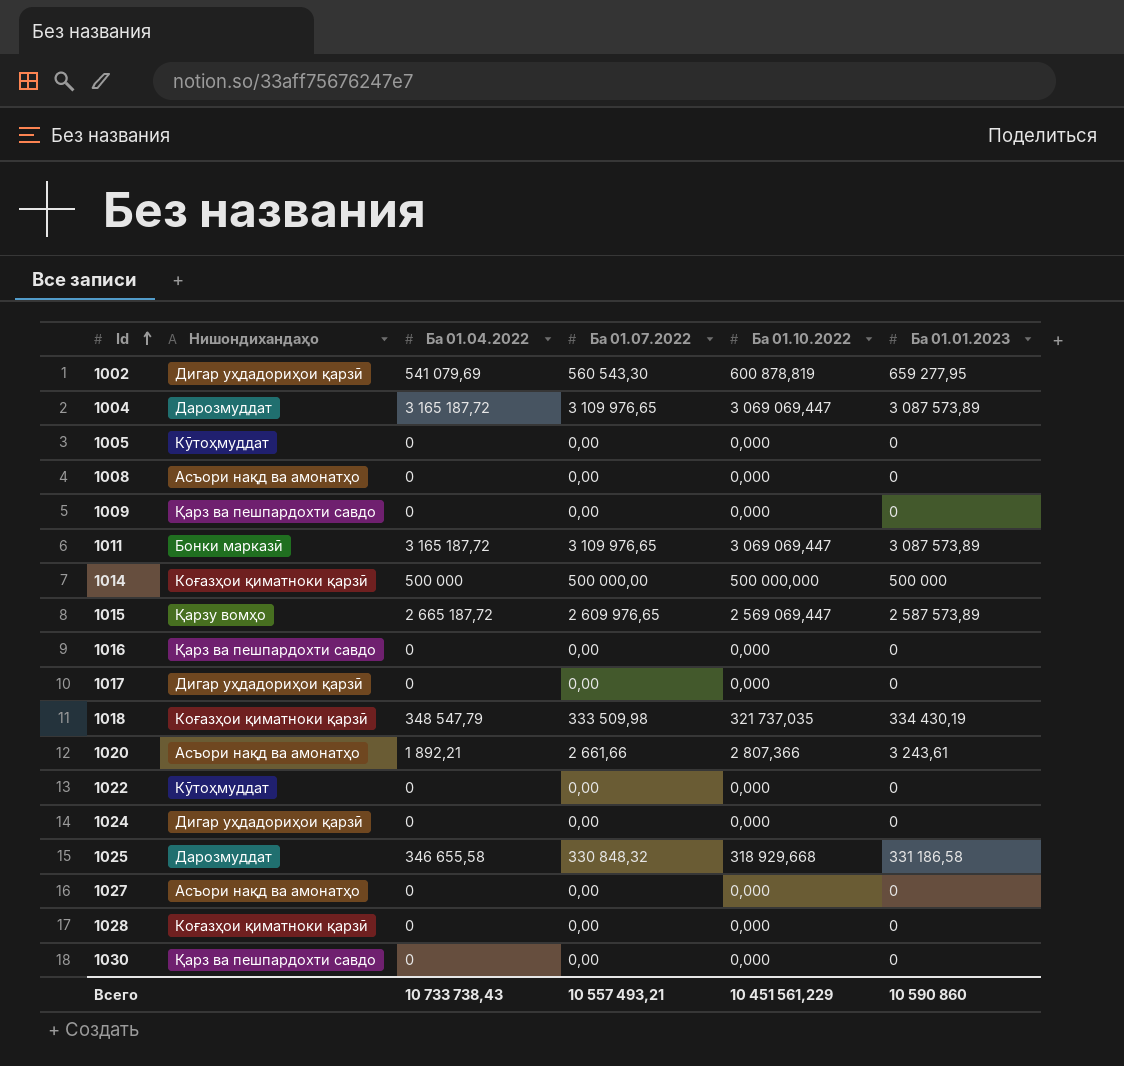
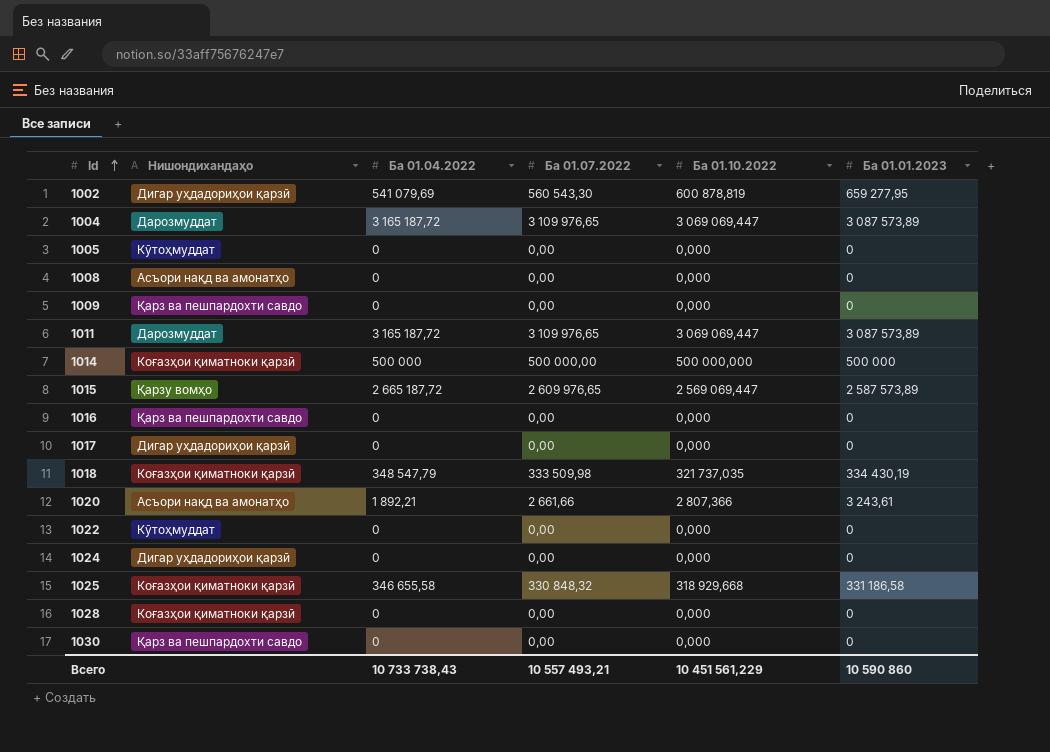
row 1027: Асъори нақд ва амонатҳо | 0 | 0,00 | 0,000 | 0 -> none
1011 | Нишондихандаҳо: Бонки марказӣ -> Дарозмуддат
1025 | Нишондихандаҳо: Дарозмуддат -> Коғазҳои қиматноки қарзӣ

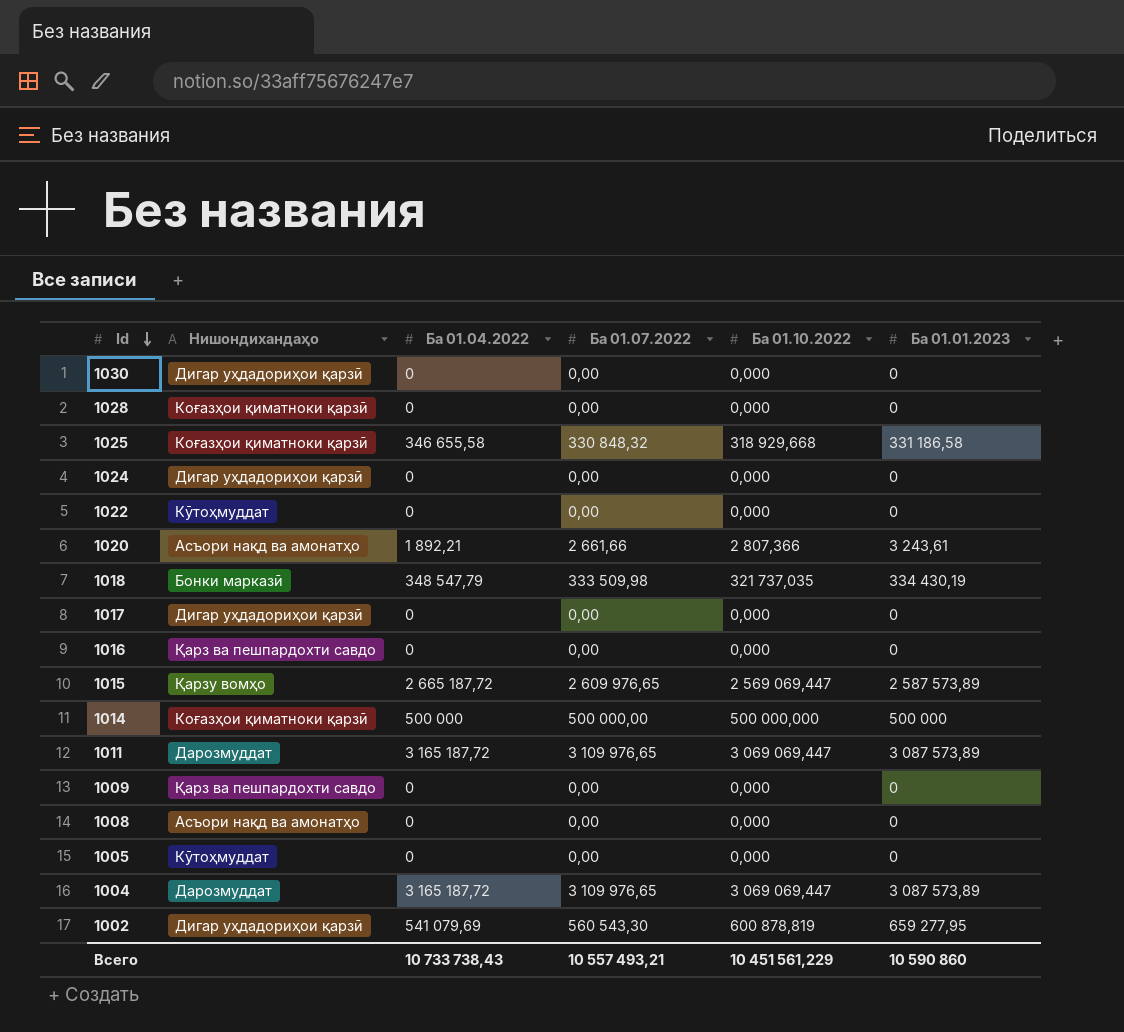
row order: Id ascending -> Id descending
1030 | Нишондихандаҳо: Қарз ва пешпардохти савдо -> Дигар уҳдадориҳои қарзӣ
1018 | Нишондихандаҳо: Коғазҳои қиматноки қарзӣ -> Бонки марказӣ

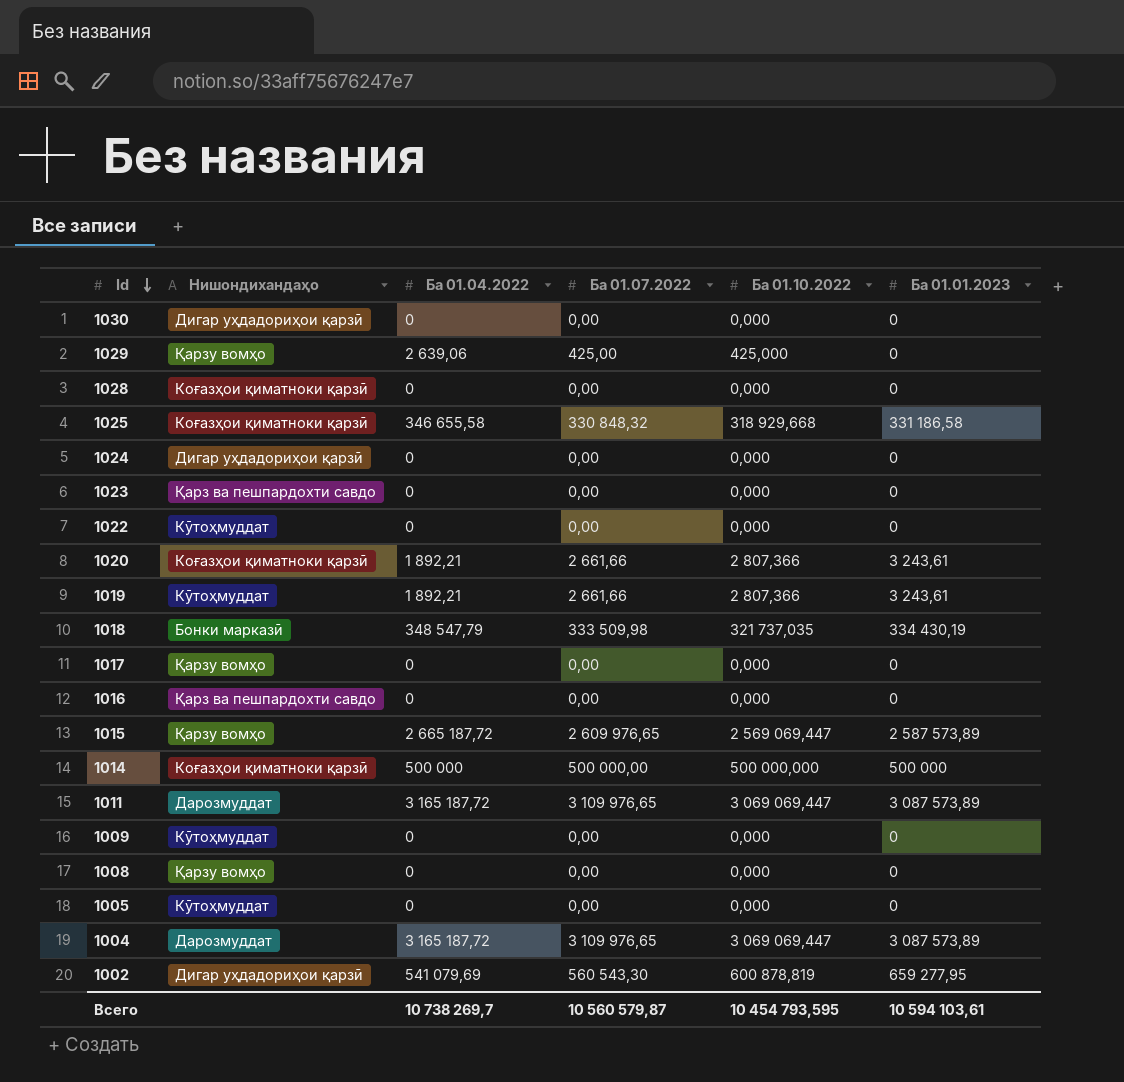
row 1029: none -> Қарзу вомҳо | 2 639,06 | 425,00 | 425,000 | 0
row 1023: none -> Қарз ва пешпардохти савдо | 0 | 0,00 | 0,000 | 0
1020 | Нишондихандаҳо: Асъори нақд ва амонатҳо -> Коғазҳои қиматноки қарзӣ
row 1019: none -> Кӯтоҳмуддат | 1 892,21 | 2 661,66 | 2 807,366 | 3 243,61
1017 | Нишондихандаҳо: Дигар уҳдадориҳои қарзӣ -> Қарзу вомҳо
1009 | Нишондихандаҳо: Қарз ва пешпардохти савдо -> Кӯтоҳмуддат
1008 | Нишондихандаҳо: Асъори нақд ва амонатҳо -> Қарзу вомҳо
Всего | Ба 01.04.2022: 10 733 738,43 -> 10 738 269,7
Всего | Ба 01.07.2022: 10 557 493,21 -> 10 560 579,87
Всего | Ба 01.10.2022: 10 451 561,229 -> 10 454 793,595
Всего | Ба 01.01.2023: 10 590 860 -> 10 594 103,61

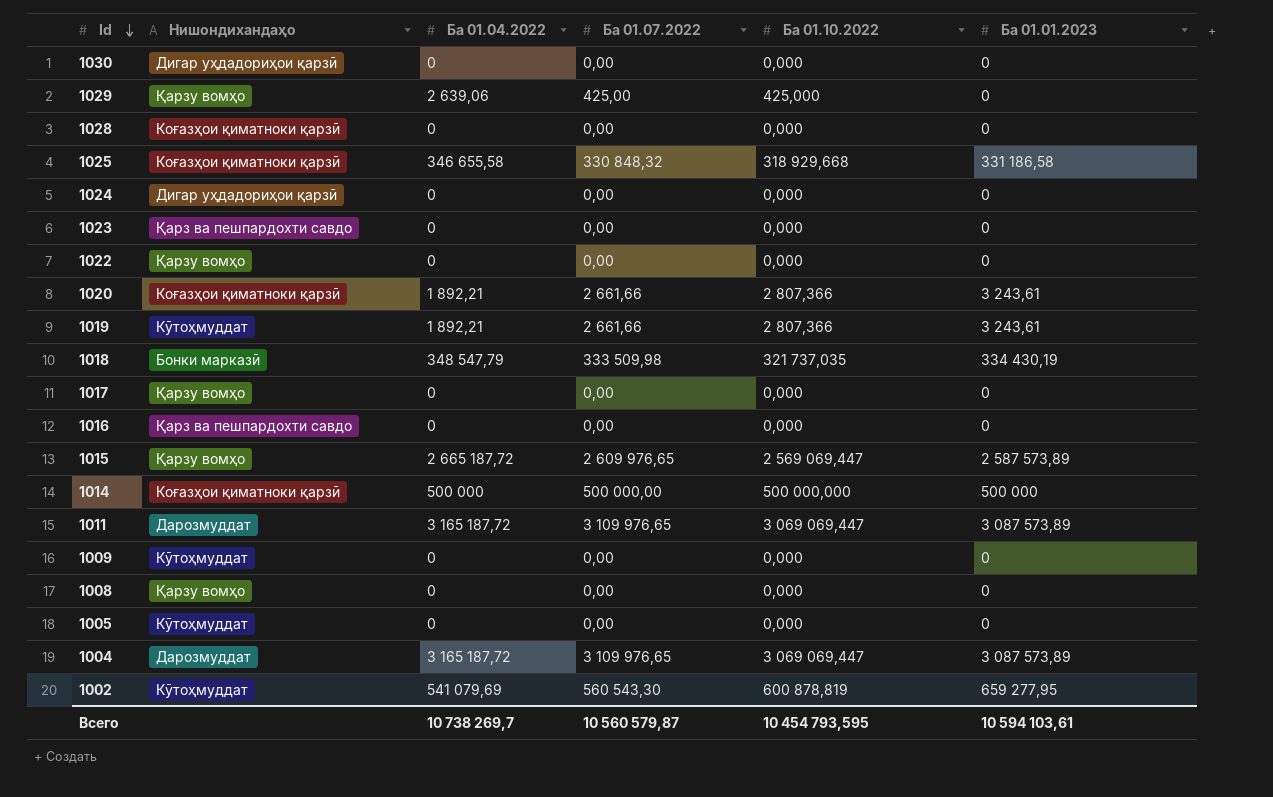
1022 | Нишондихандаҳо: Кӯтоҳмуддат -> Қарзу вомҳо
1002 | Нишондихандаҳо: Дигар уҳдадориҳои қарзӣ -> Кӯтоҳмуддат

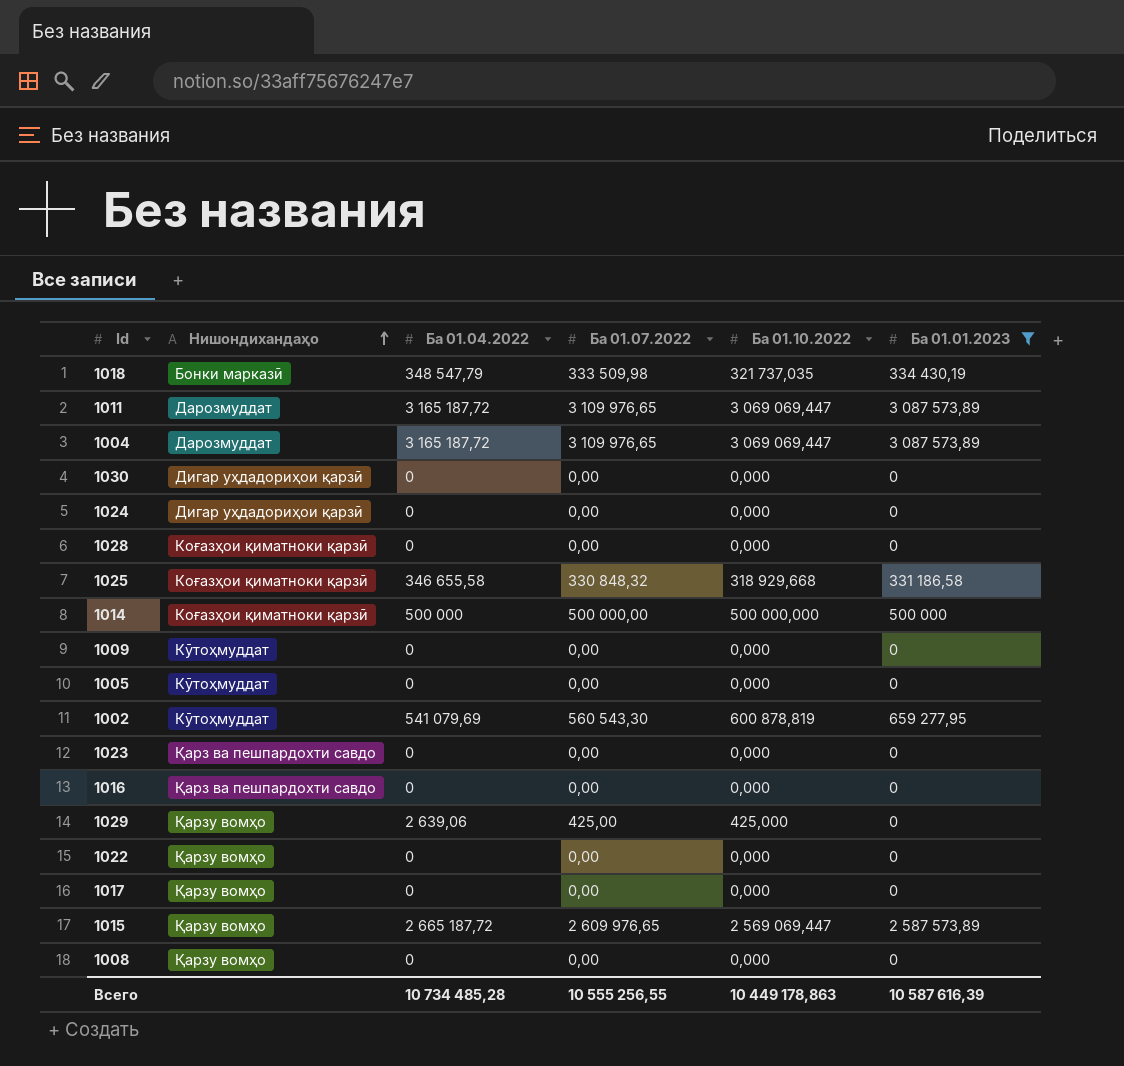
filter: none -> Ба 01.01.2023 != 3 243,61
row order: Id descending -> Нишондихандаҳо ascending
Всего | Ба 01.04.2022: 10 738 269,7 -> 10 734 485,28
Всего | Ба 01.07.2022: 10 560 579,87 -> 10 555 256,55
Всего | Ба 01.10.2022: 10 454 793,595 -> 10 449 178,863
Всего | Ба 01.01.2023: 10 594 103,61 -> 10 587 616,39

